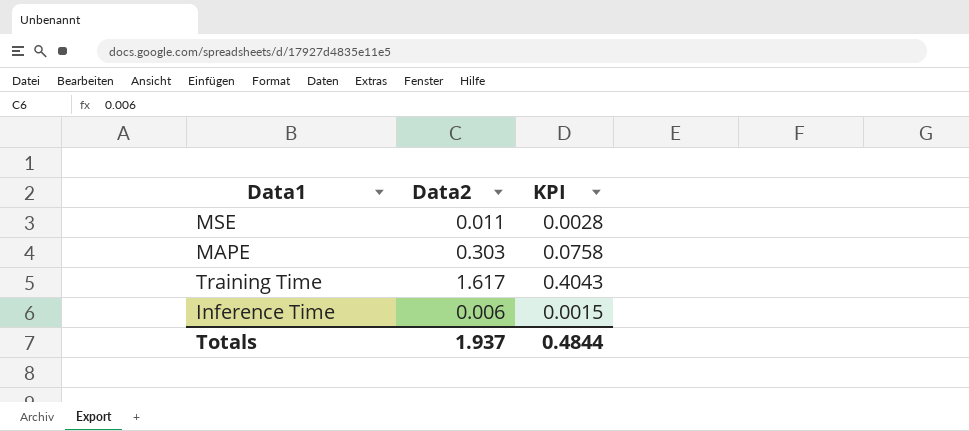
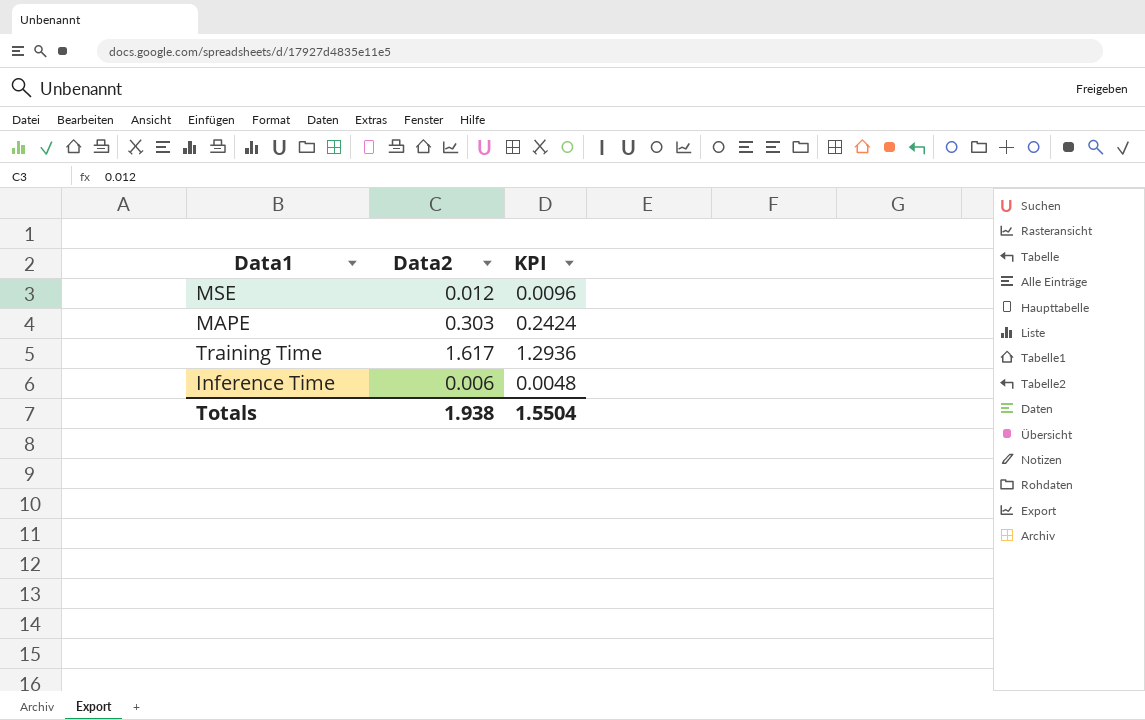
column KPI | formula: [Data2] * 0.25 -> [Data2] * 0.8
MSE | Data2: 0.011 -> 0.012
Totals | Data2: 1.937 -> 1.938
Totals | KPI: 0.4844 -> 1.5504

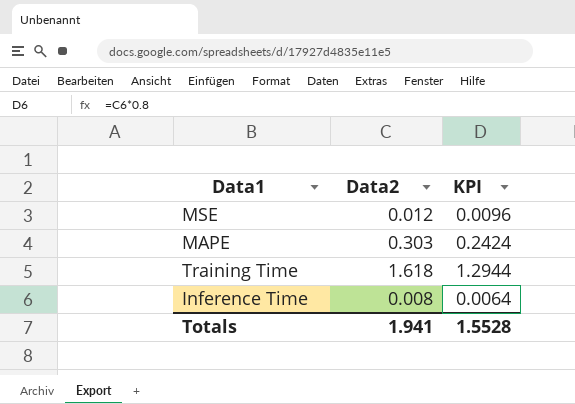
Training Time | Data2: 1.617 -> 1.618
Training Time | KPI: 1.2936 -> 1.2944
Inference Time | Data2: 0.006 -> 0.008
Inference Time | KPI: 0.0048 -> 0.0064
Totals | Data2: 1.938 -> 1.941
Totals | KPI: 1.5504 -> 1.5528

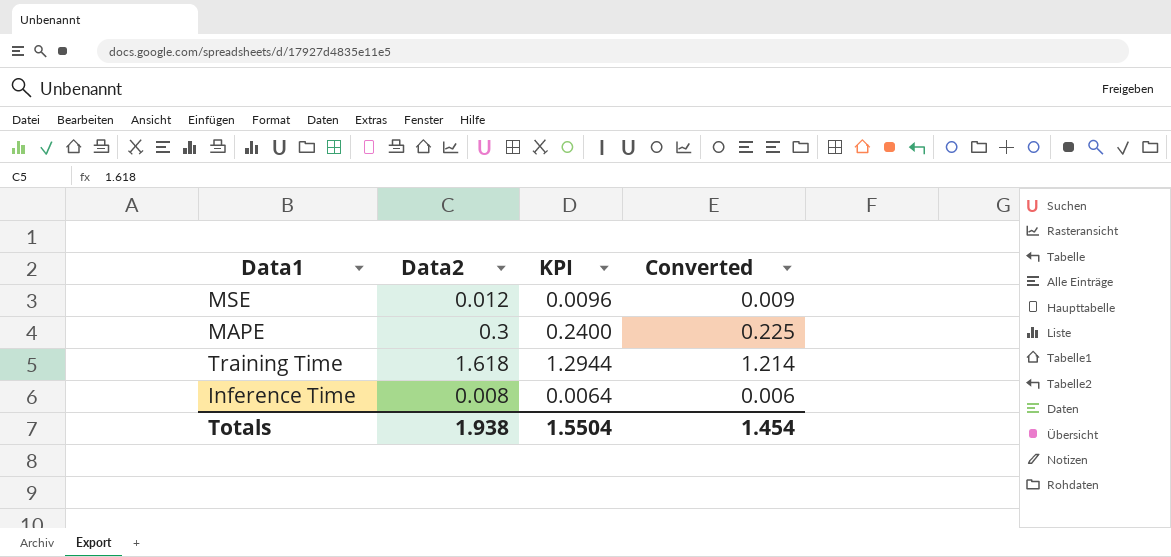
column Converted | formula: none -> [Data2] * 0.75
MAPE | Data2: 0.303 -> 0.3
MAPE | KPI: 0.2424 -> 0.2400
Totals | Data2: 1.941 -> 1.938
Totals | KPI: 1.5528 -> 1.5504

